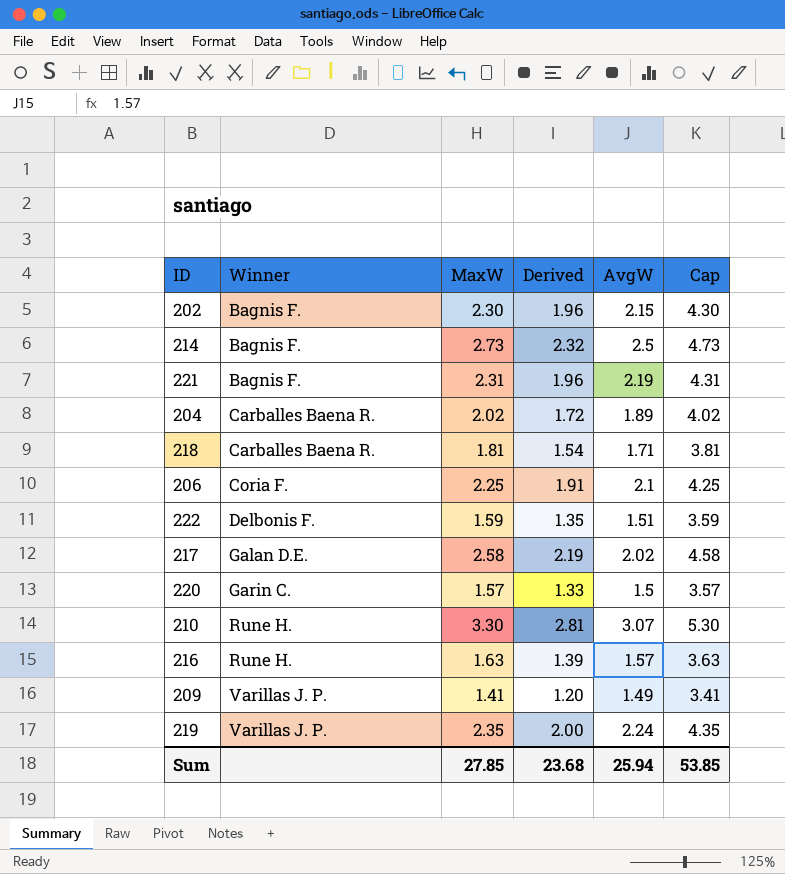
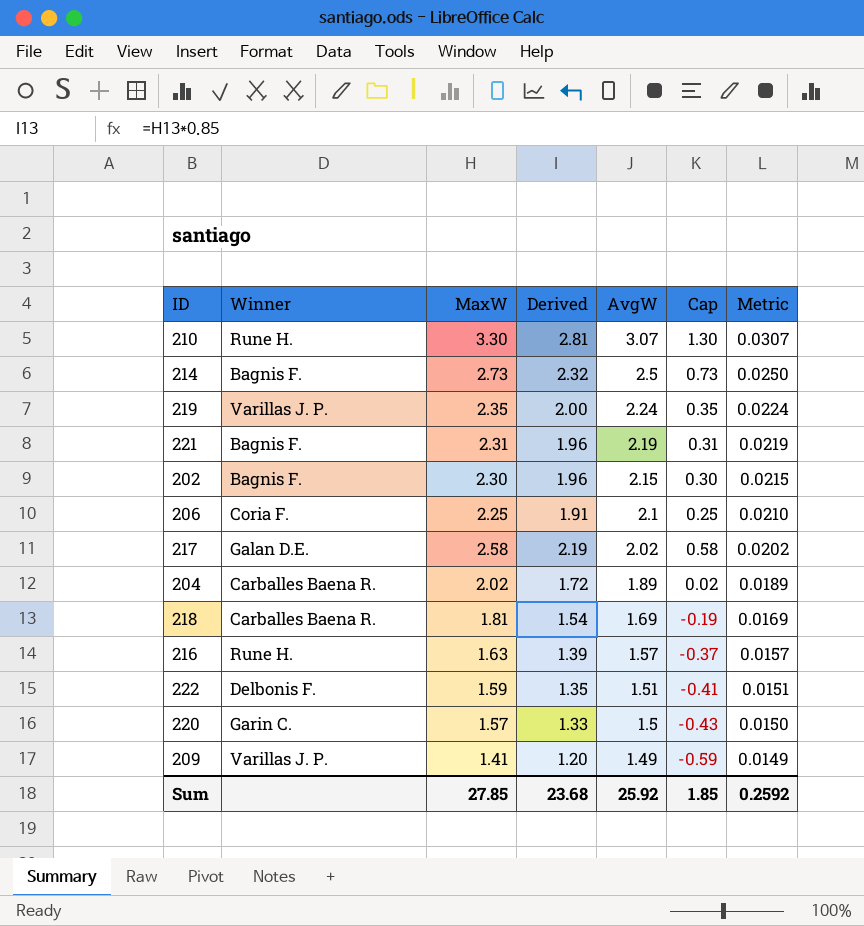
row order: Winner ascending -> AvgW descending
column Cap | formula: [MaxW] + 2 -> [MaxW] - 2
column Metric | formula: none -> [AvgW] * 0.01
218 | AvgW: 1.71 -> 1.69
Sum | AvgW: 25.94 -> 25.92
Sum | Cap: 53.85 -> 1.85

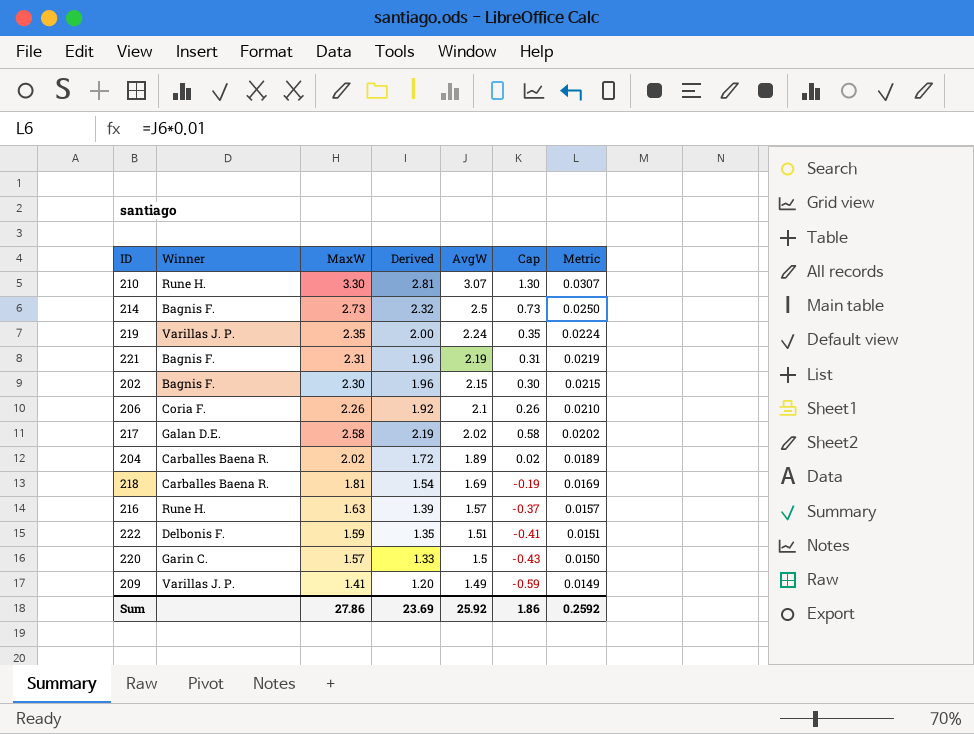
206 | MaxW: 2.25 -> 2.26
206 | Derived: 1.91 -> 1.92
206 | Cap: 0.25 -> 0.26
Sum | MaxW: 27.85 -> 27.86
Sum | Derived: 23.68 -> 23.69
Sum | Cap: 1.85 -> 1.86

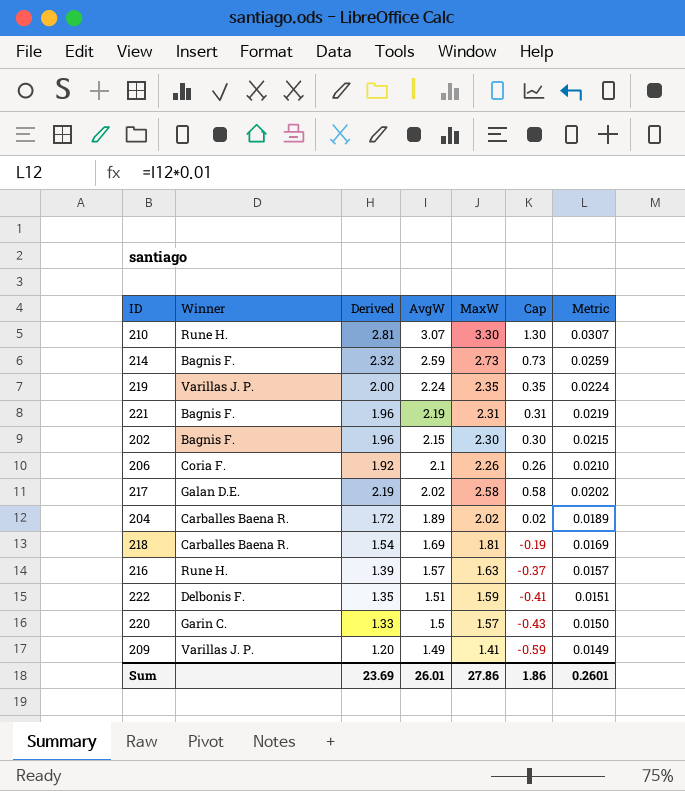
column MaxW | position: 3 -> 5
214 | AvgW: 2.5 -> 2.59
214 | Metric: 0.0250 -> 0.0259
Sum | AvgW: 25.92 -> 26.01
Sum | Metric: 0.2592 -> 0.2601

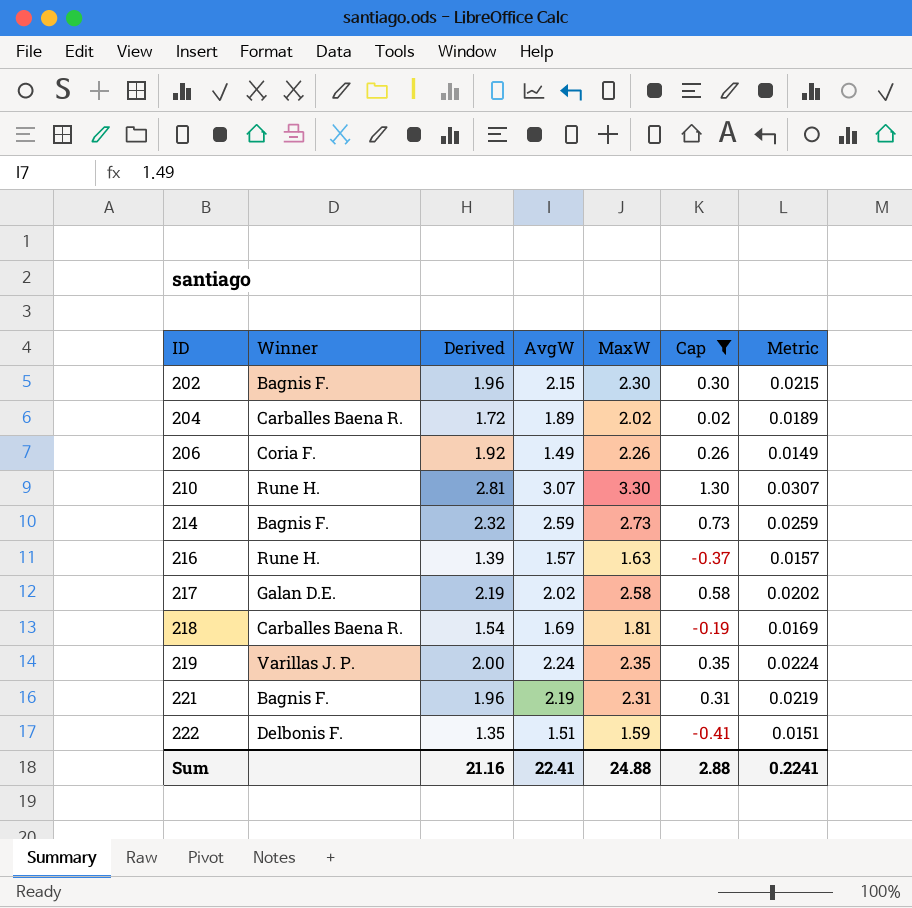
filter: none -> Cap >= -0.41
row order: AvgW descending -> ID ascending
206 | AvgW: 2.1 -> 1.49
206 | Metric: 0.0210 -> 0.0149
Sum | Derived: 23.69 -> 21.16
Sum | AvgW: 26.01 -> 22.41
Sum | MaxW: 27.86 -> 24.88
Sum | Cap: 1.86 -> 2.88
Sum | Metric: 0.2601 -> 0.2241

